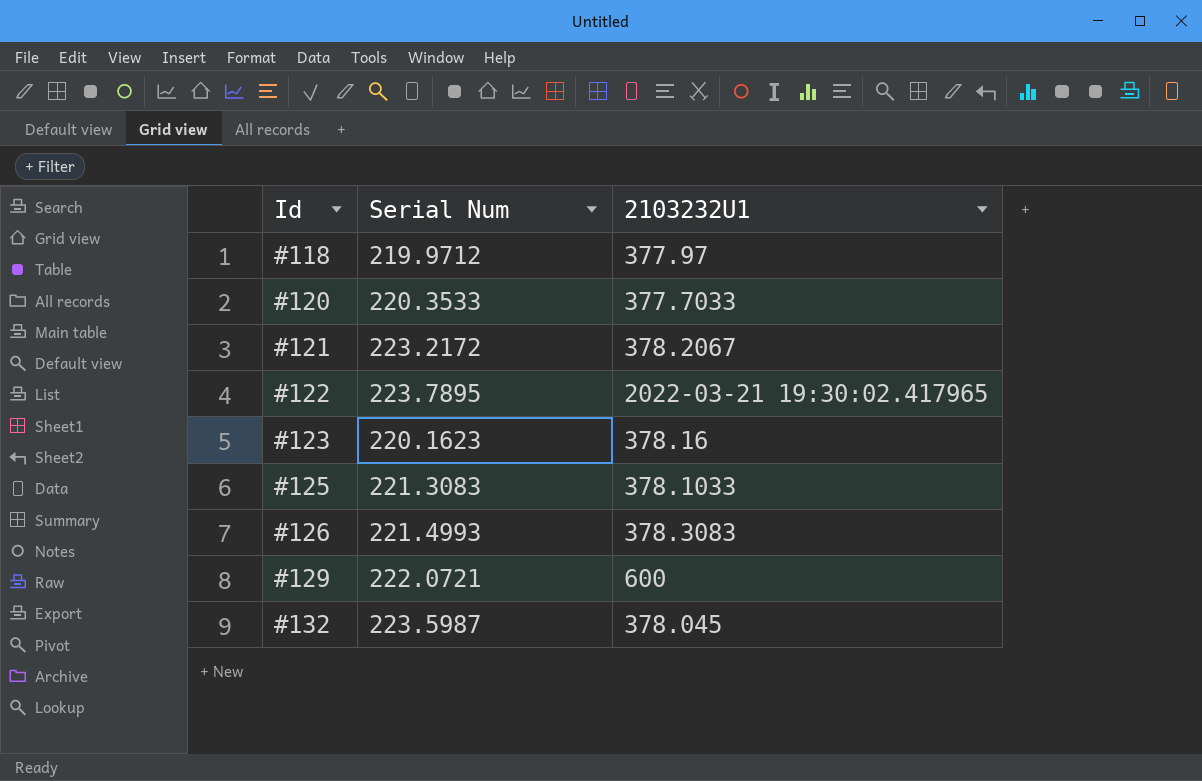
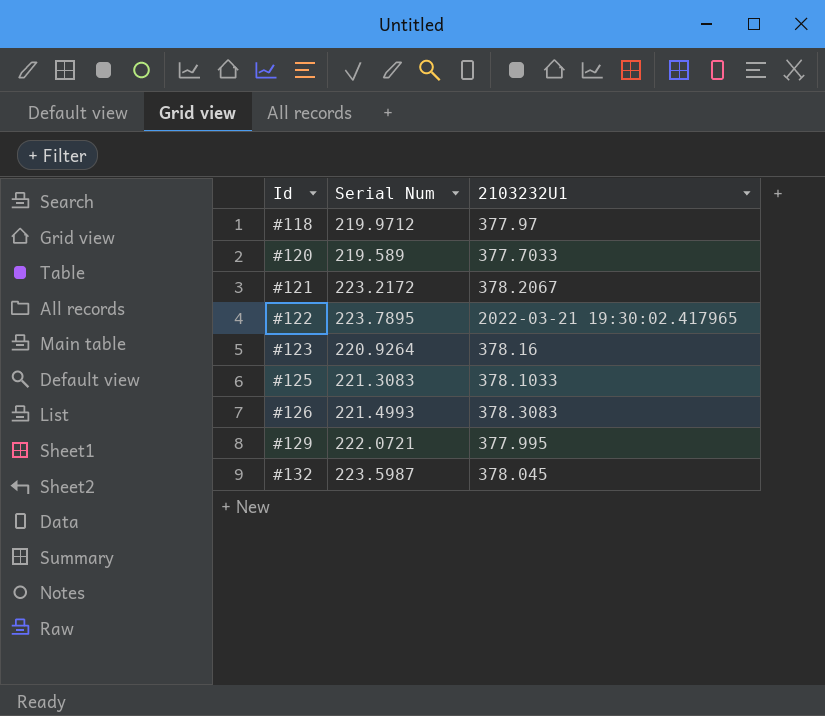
#120 | Serial Num: 220.3533 -> 219.589
#123 | Serial Num: 220.1623 -> 220.9264
#129 | 2103232U1: 600 -> 377.995

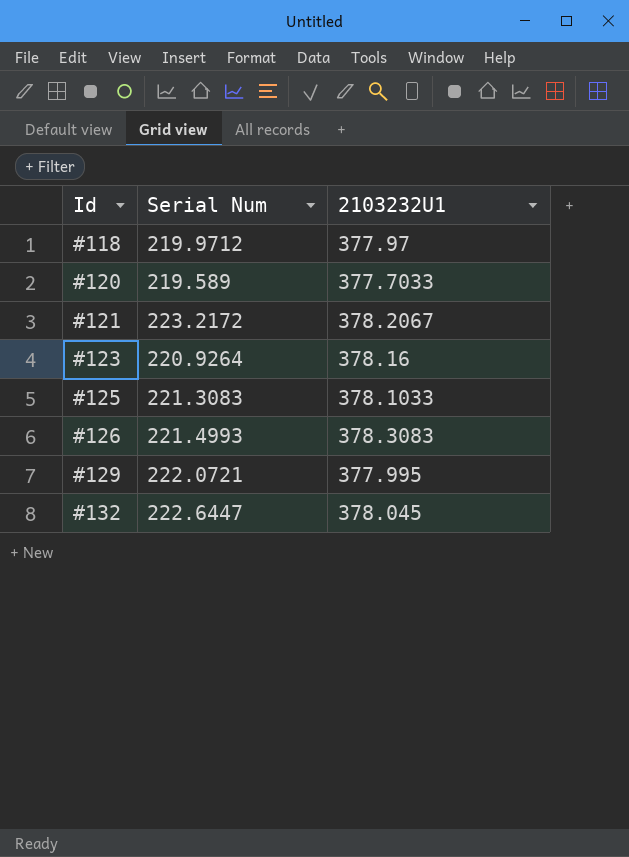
row #122: 223.7895 | 2022-03-21 19:30:02.417965 -> none
#132 | Serial Num: 223.5987 -> 222.6447

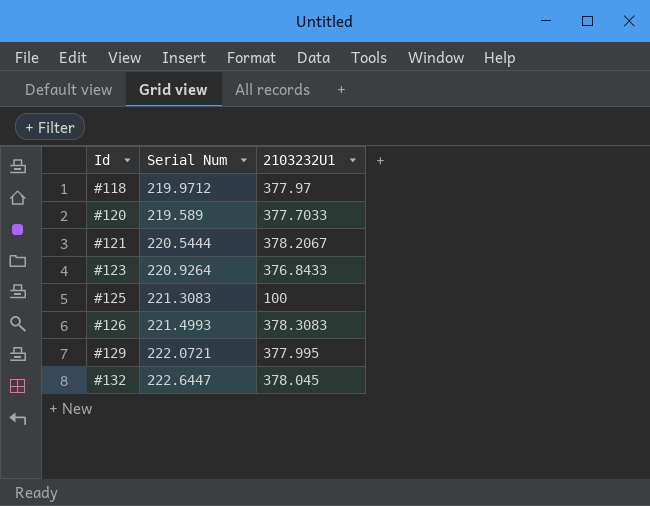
#121 | Serial Num: 223.2172 -> 220.5444
#123 | 2103232U1: 378.16 -> 376.8433
#125 | 2103232U1: 378.1033 -> 100

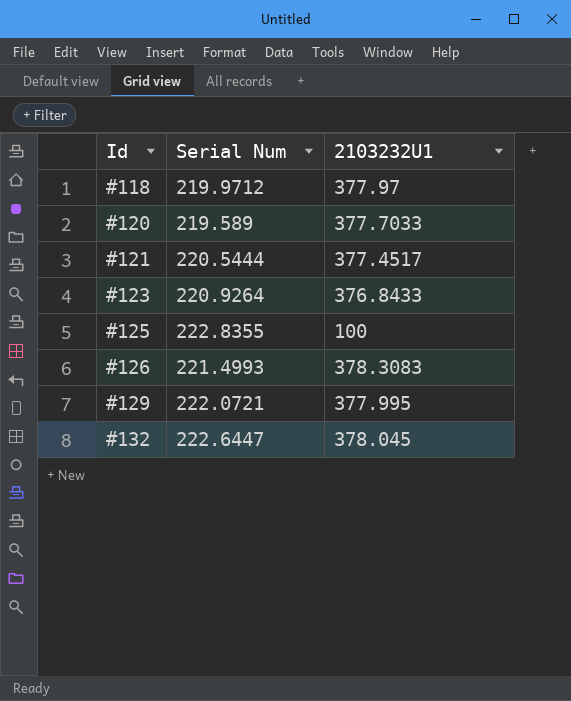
#121 | 2103232U1: 378.2067 -> 377.4517
#125 | Serial Num: 221.3083 -> 222.8355

